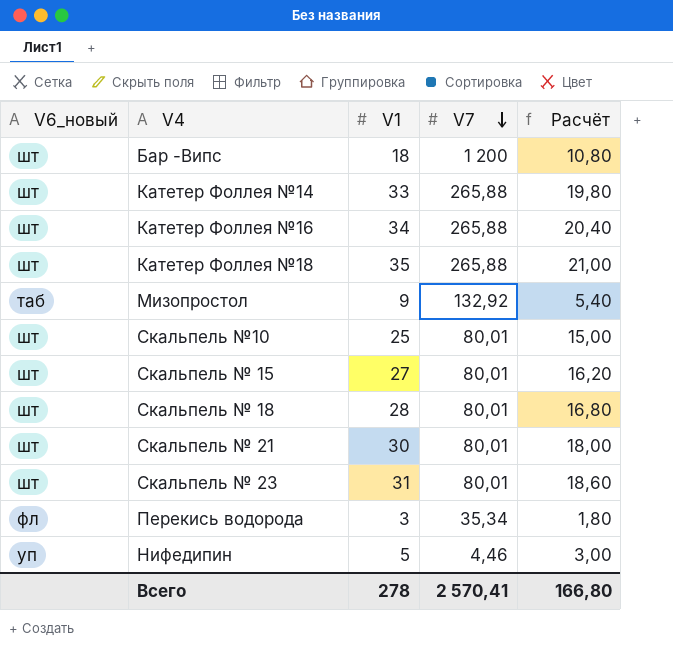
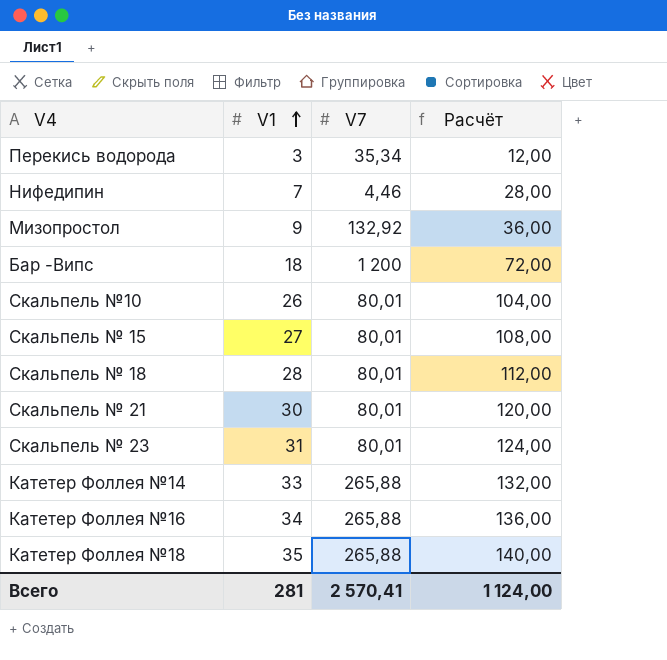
row order: V7 descending -> V1 ascending
column V6_новый | position: 1 -> none
column Расчёт | formula: [V1] * 0,6 -> [V1] * 4
Нифедипин | V1: 5 -> 7
Скальпель №10 | V1: 25 -> 26
Всего | V1: 278 -> 281
Всего | Расчёт: 166,80 -> 1 124,00

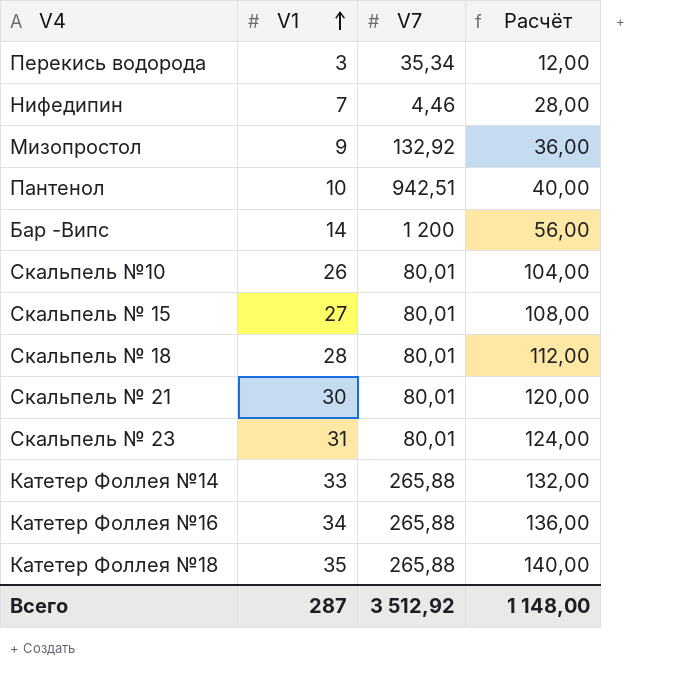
row Пантенол: none -> 10 | 942,51 | 40,00
Бар -Випс | V1: 18 -> 14
Бар -Випс | Расчёт: 72,00 -> 56,00
Всего | V1: 281 -> 287
Всего | V7: 2 570,41 -> 3 512,92
Всего | Расчёт: 1 124,00 -> 1 148,00

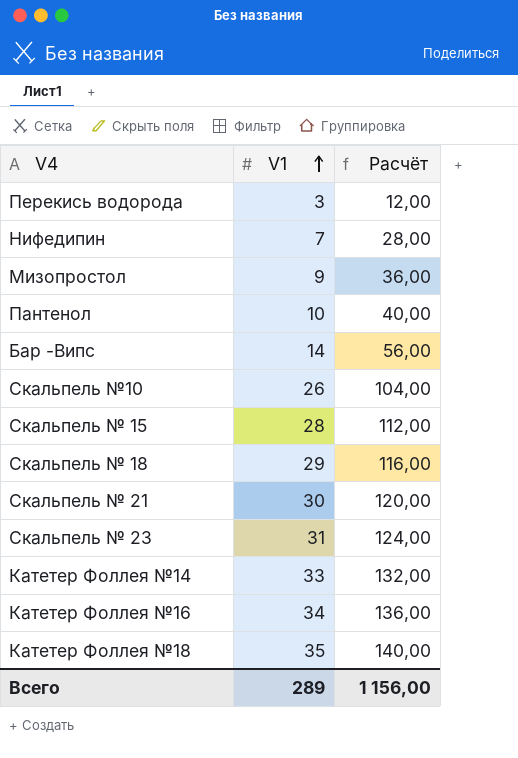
column V7 | position: 3 -> none
Скальпель № 15 | V1: 27 -> 28
Скальпель № 15 | Расчёт: 108,00 -> 112,00
Скальпель № 18 | V1: 28 -> 29
Скальпель № 18 | Расчёт: 112,00 -> 116,00
Всего | V1: 287 -> 289
Всего | Расчёт: 1 148,00 -> 1 156,00

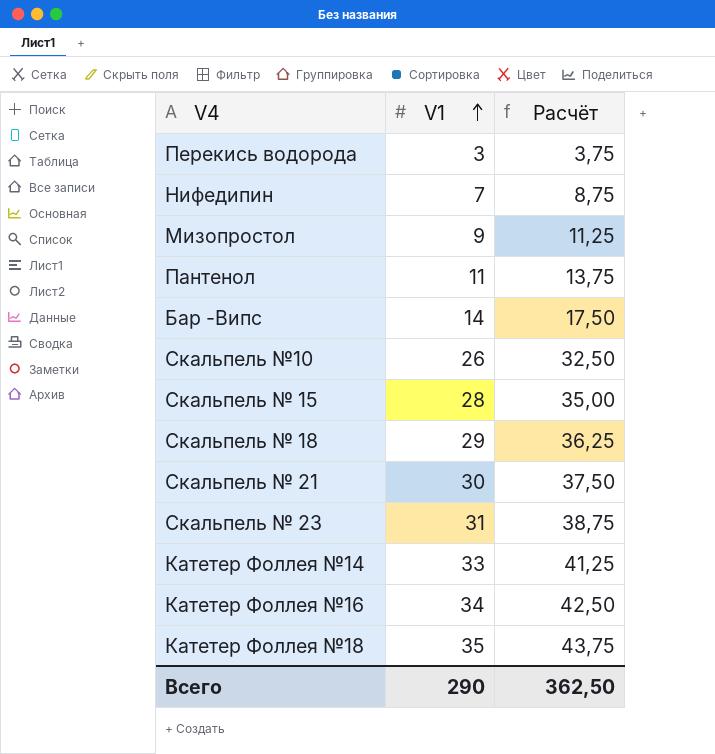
column Расчёт | formula: [V1] * 4 -> [V1] * 1,25
Пантенол | V1: 10 -> 11
Всего | V1: 289 -> 290
Всего | Расчёт: 1 156,00 -> 362,50

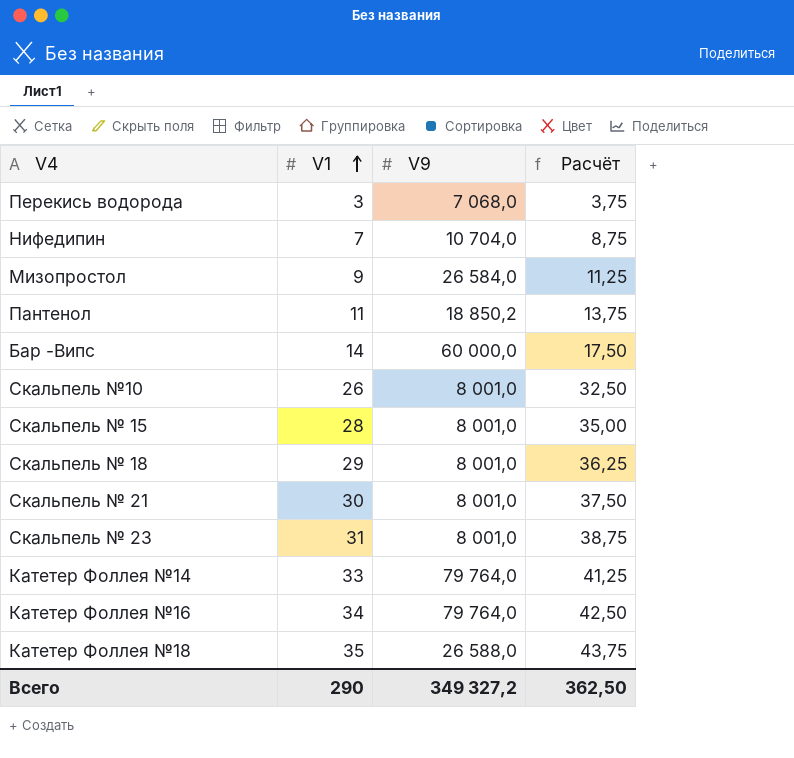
column V9 | position: none -> 3

